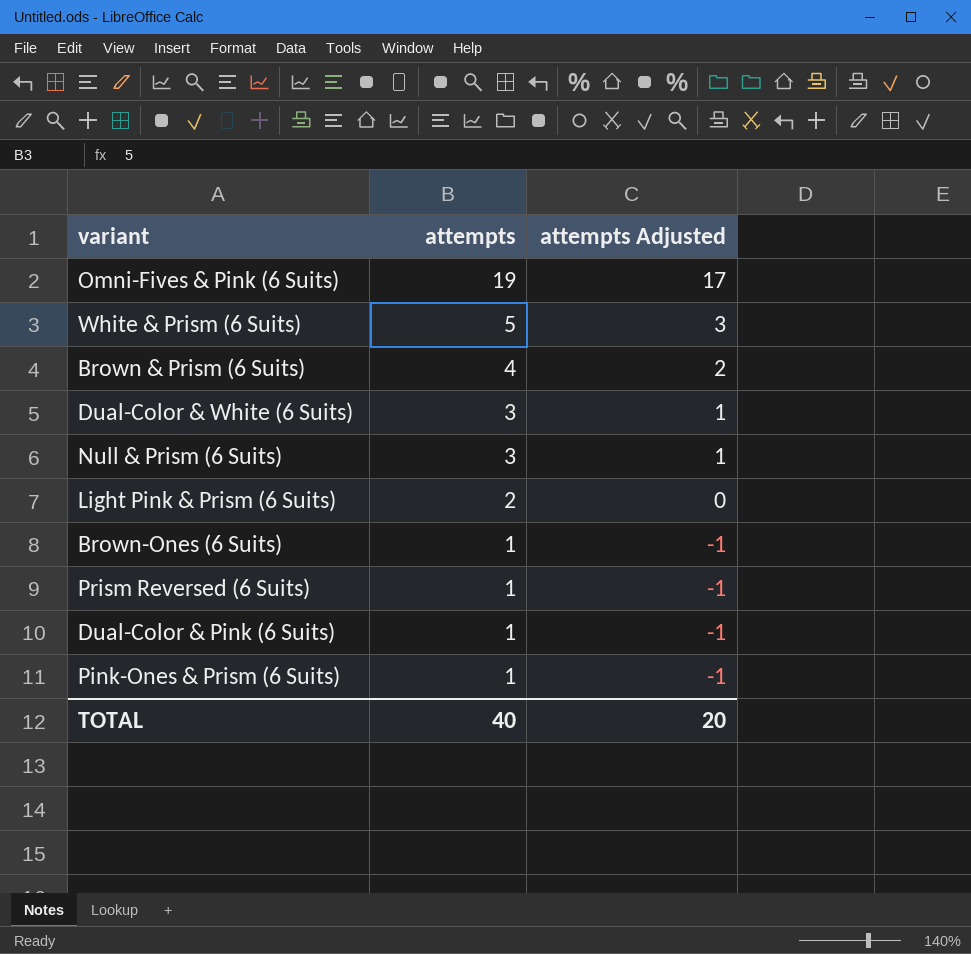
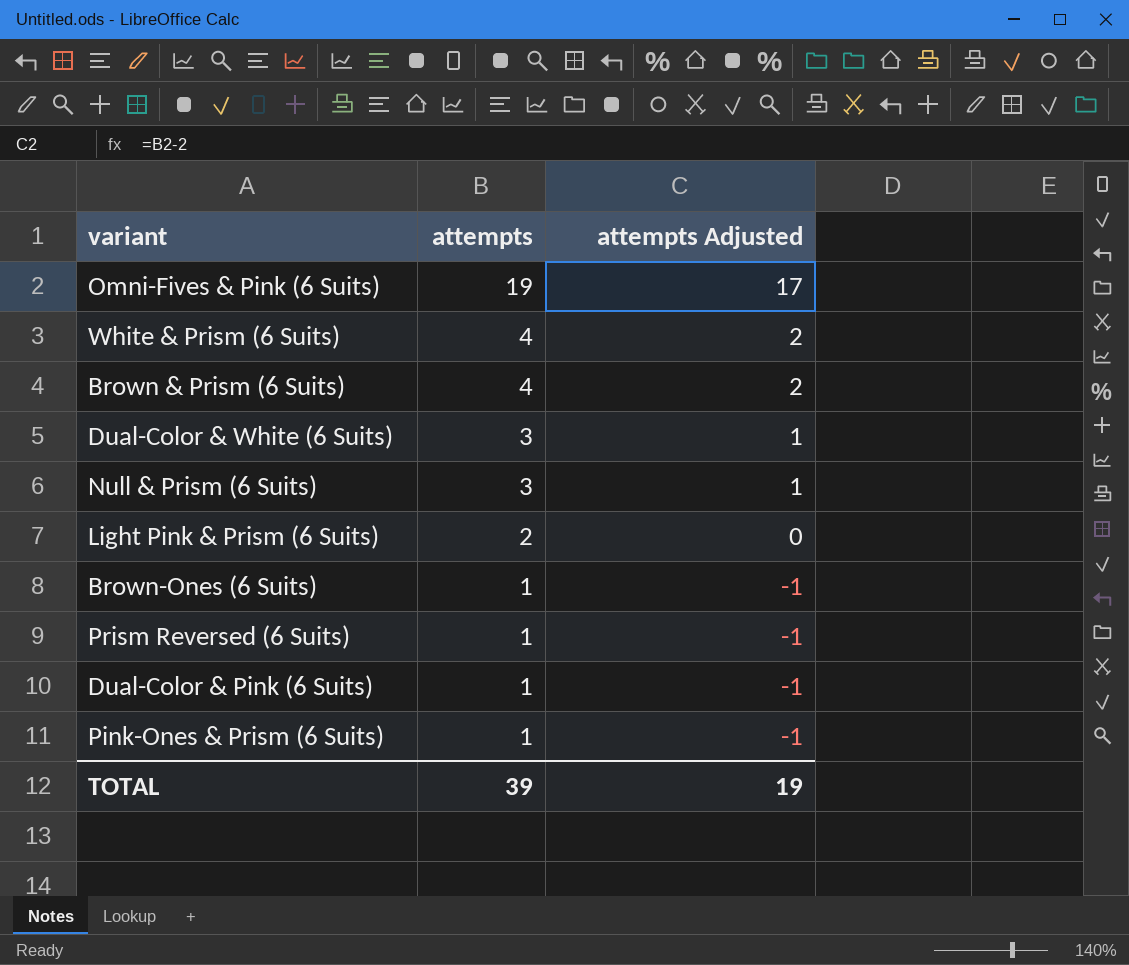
White & Prism (6 Suits) | attempts: 5 -> 4
White & Prism (6 Suits) | attempts Adjusted: 3 -> 2
TOTAL | attempts: 40 -> 39
TOTAL | attempts Adjusted: 20 -> 19

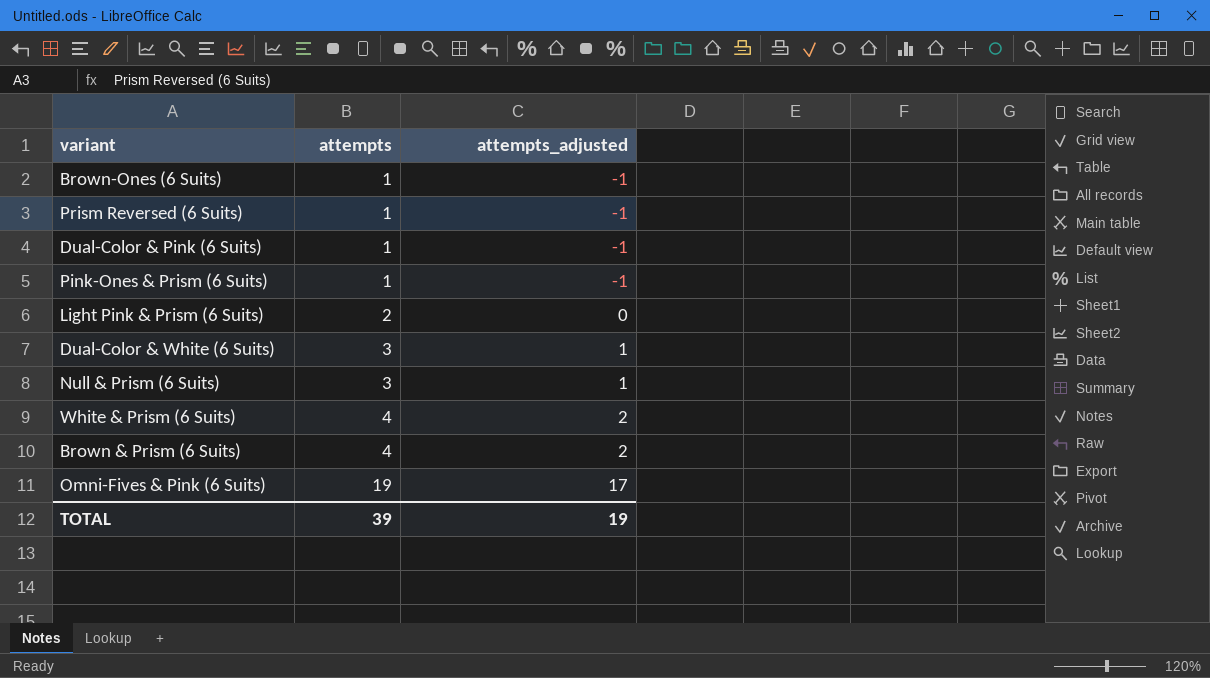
row order: attempts descending -> attempts ascending
column name: attempts Adjusted -> attempts_adjusted

